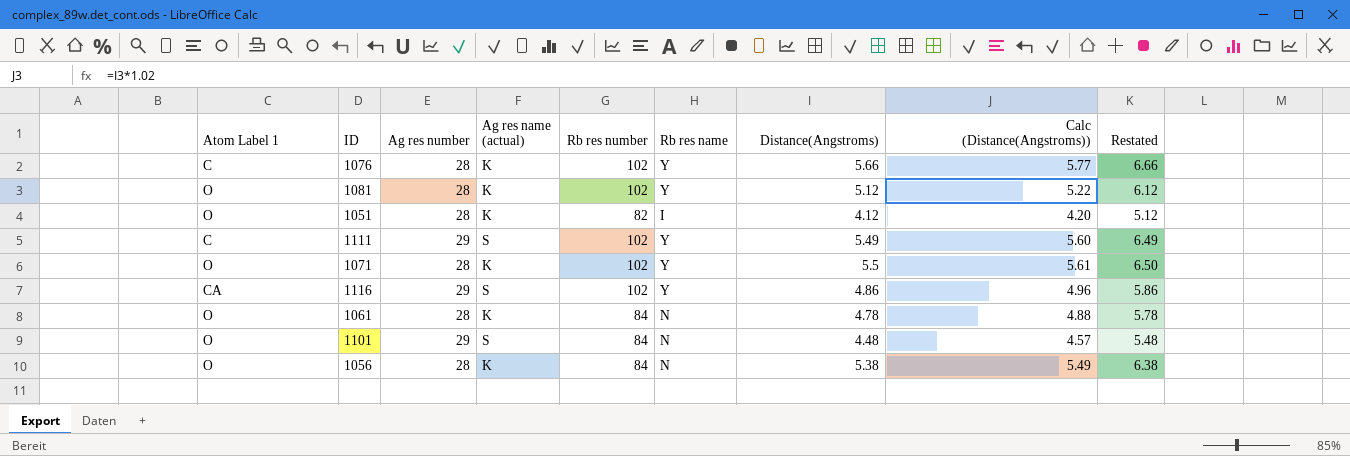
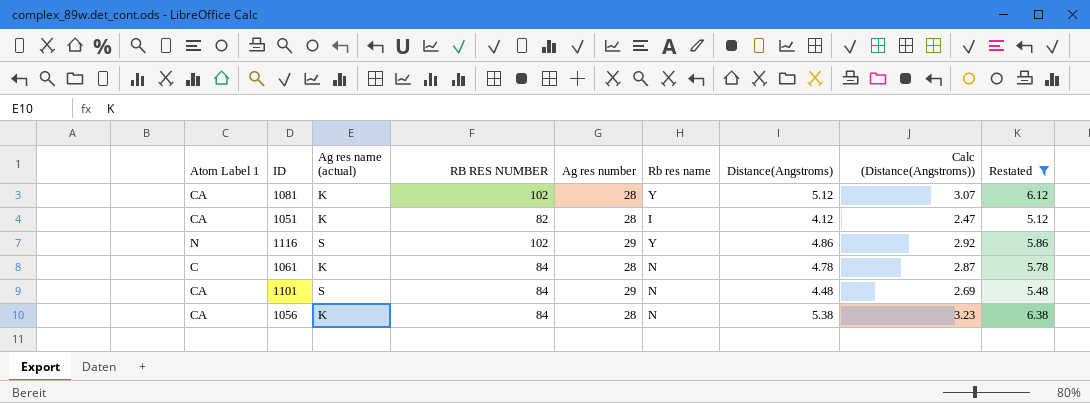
filter: none -> Restated <= 6.38
column name: Rb res number -> RB RES NUMBER
column Ag res number | position: 3 -> 5
column Calc (Distance(Angstroms)) | formula: [Distance(Angstroms)] * 1.02 -> [Distance(Angstroms)] * 0.6
1081 | Atom Label 1: O -> CA
1051 | Atom Label 1: O -> CA
1116 | Atom Label 1: CA -> N
1061 | Atom Label 1: O -> C
1101 | Atom Label 1: O -> CA
1056 | Atom Label 1: O -> CA

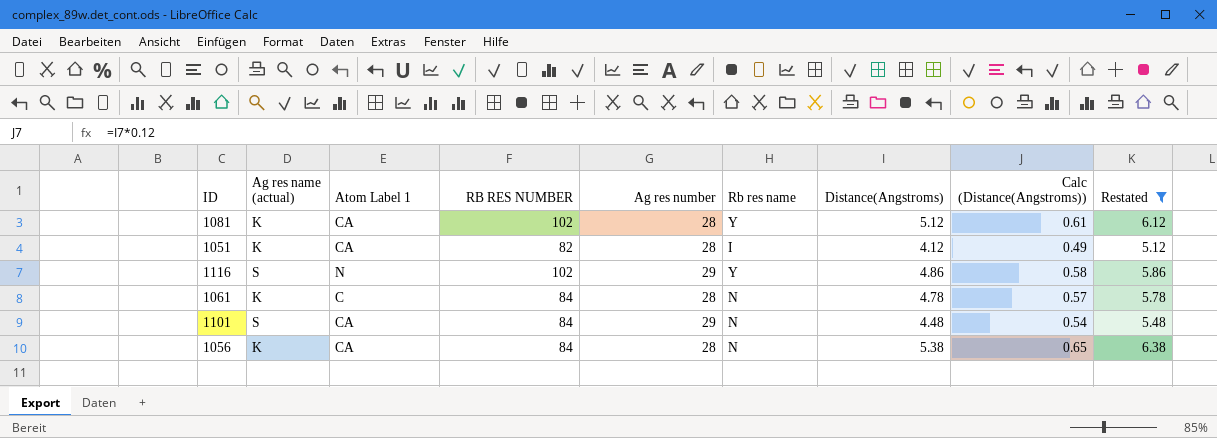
column Atom Label 1 | position: 1 -> 3
column Calc (Distance(Angstroms)) | formula: [Distance(Angstroms)] * 0.6 -> [Distance(Angstroms)] * 0.12

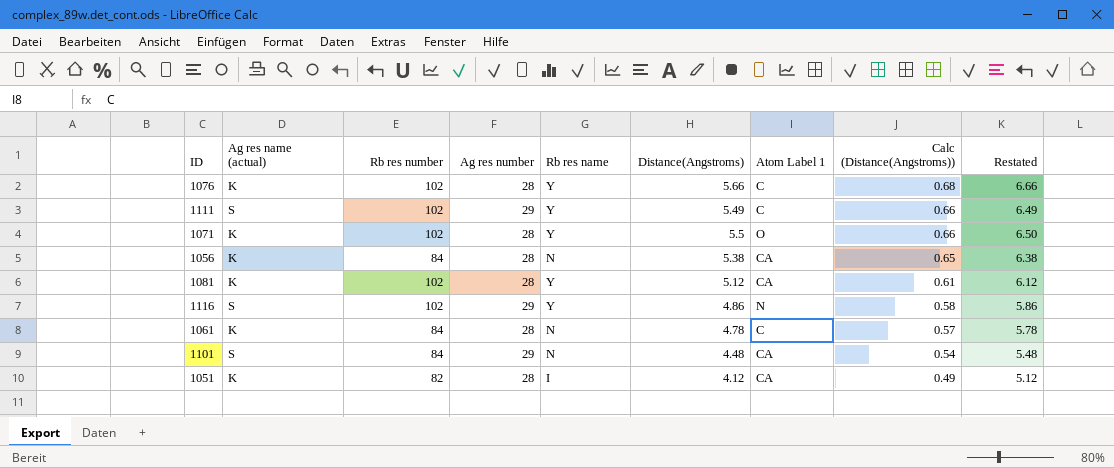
filter: Restated <= 6.38 -> none
row order: none -> Calc (Distance(Angstroms)) descending
column name: RB RES NUMBER -> Rb res number
column Atom Label 1 | position: 3 -> 7

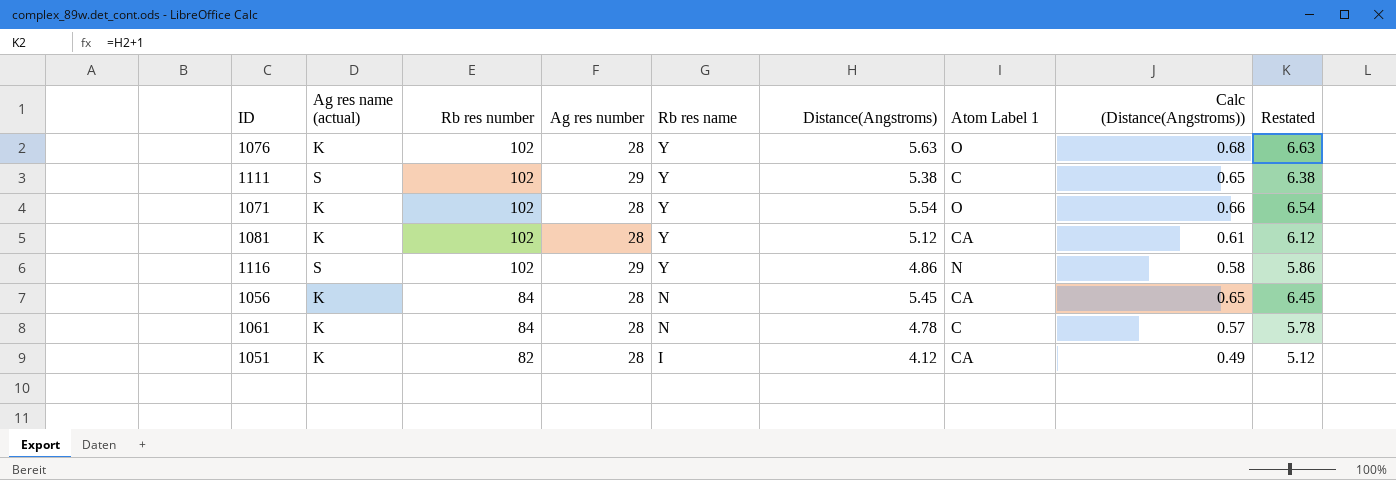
row order: Calc (Distance(Angstroms)) descending -> Rb res number descending
row 1101: S | 84 | 29 | N | 4.48 | CA | 0.54 | 5.48 -> none
1076 | Distance(Angstroms): 5.66 -> 5.63
1076 | Atom Label 1: C -> O
1076 | Restated: 6.66 -> 6.63
1111 | Distance(Angstroms): 5.49 -> 5.38
1111 | Calc (Distance(Angstroms)): 0.66 -> 0.65
1111 | Restated: 6.49 -> 6.38
1071 | Distance(Angstroms): 5.5 -> 5.54
1071 | Restated: 6.50 -> 6.54
1056 | Distance(Angstroms): 5.38 -> 5.45
1056 | Restated: 6.38 -> 6.45

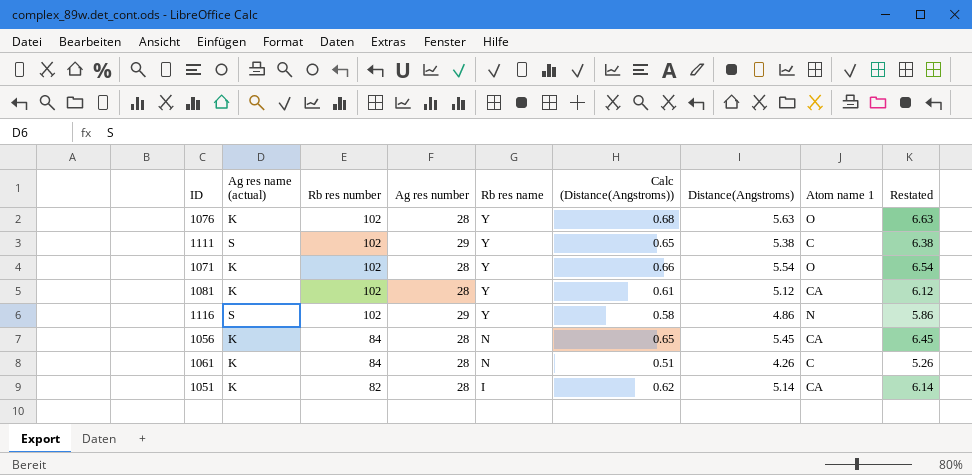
column Calc (Distance(Angstroms)) | position: 8 -> 6
column name: Atom Label 1 -> Atom name 1
1061 | Calc (Distance(Angstroms)): 0.57 -> 0.51
1061 | Distance(Angstroms): 4.78 -> 4.26
1061 | Restated: 5.78 -> 5.26
1051 | Calc (Distance(Angstroms)): 0.49 -> 0.62
1051 | Distance(Angstroms): 4.12 -> 5.14
1051 | Restated: 5.12 -> 6.14

